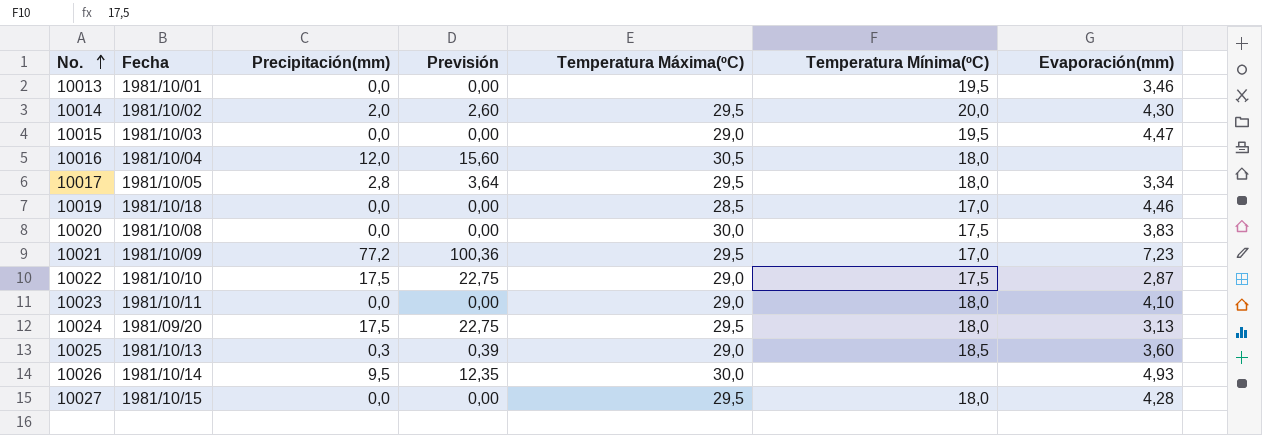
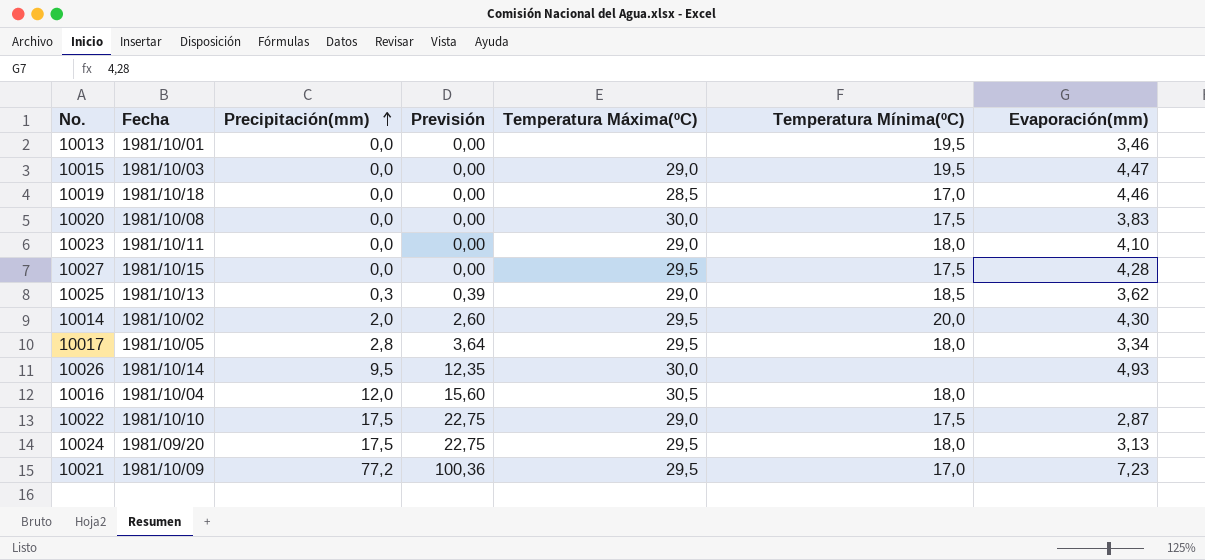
row order: No. ascending -> Precipitación(mm) ascending
10027 | Temperatura Mínima(ºC): 18,0 -> 17,5
10025 | Evaporación(mm): 3,60 -> 3,62

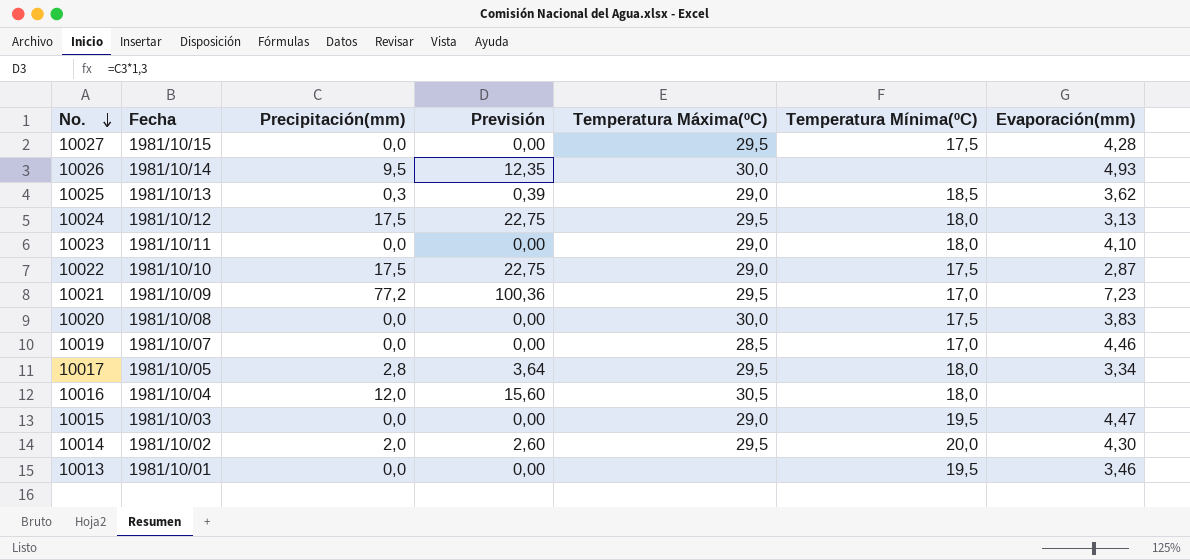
row order: Precipitación(mm) ascending -> No. descending
10024 | Fecha: 1981/09/20 -> 1981/10/12
10019 | Fecha: 1981/10/18 -> 1981/10/07

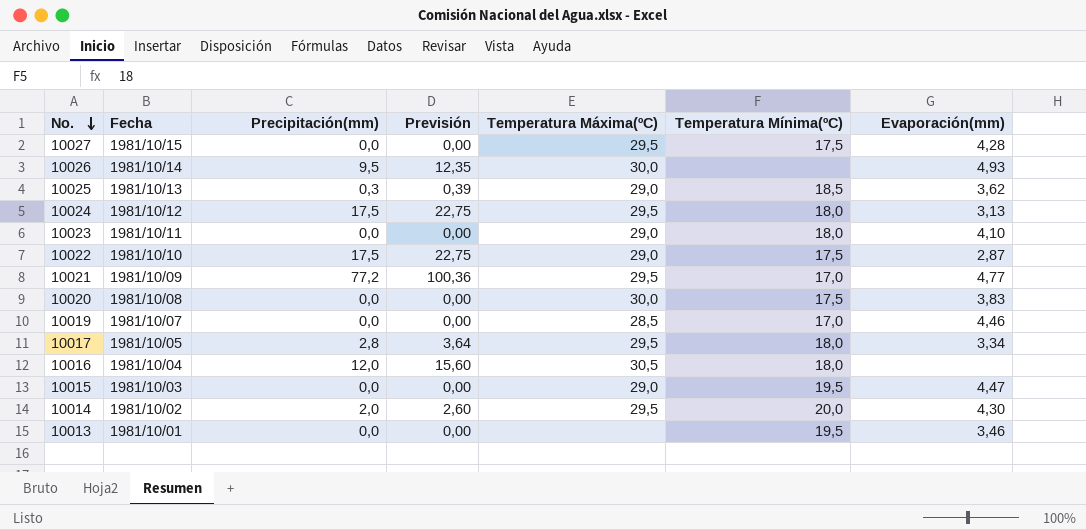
10021 | Evaporación(mm): 7,23 -> 4,77

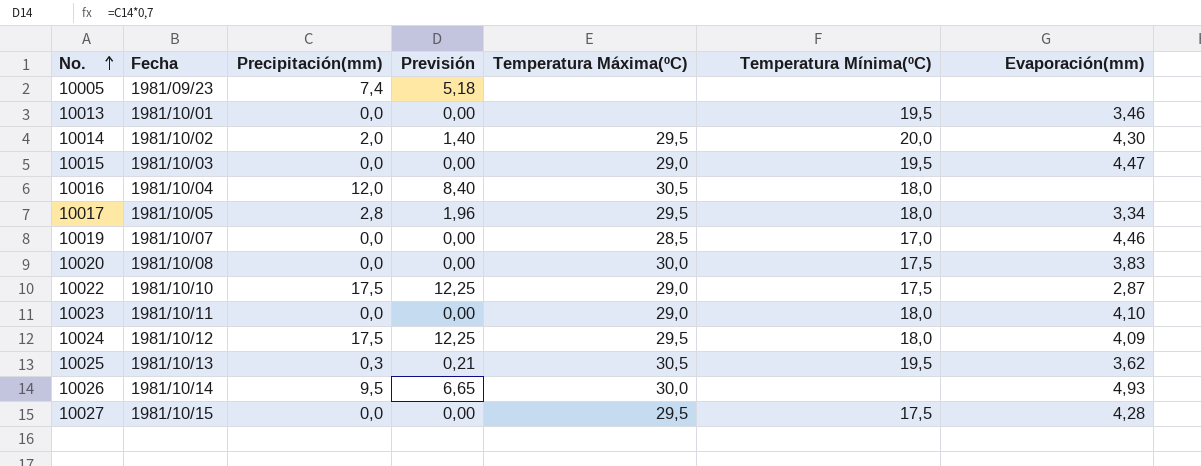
row order: No. descending -> No. ascending
column Previsión | formula: [Precipitación(mm)] * 1,3 -> [Precipitación(mm)] * 0,7
row 10021: 1981/10/09 | 77,2 | 100,36 | 29,5 | 17,0 | 4,77 -> none
row 10005: none -> 1981/09/23 | 7,4 | 5,18 | none | none | none
10024 | Evaporación(mm): 3,13 -> 4,09
10025 | Temperatura Máxima(ºC): 29,0 -> 30,5
10025 | Temperatura Mínima(ºC): 18,5 -> 19,5

